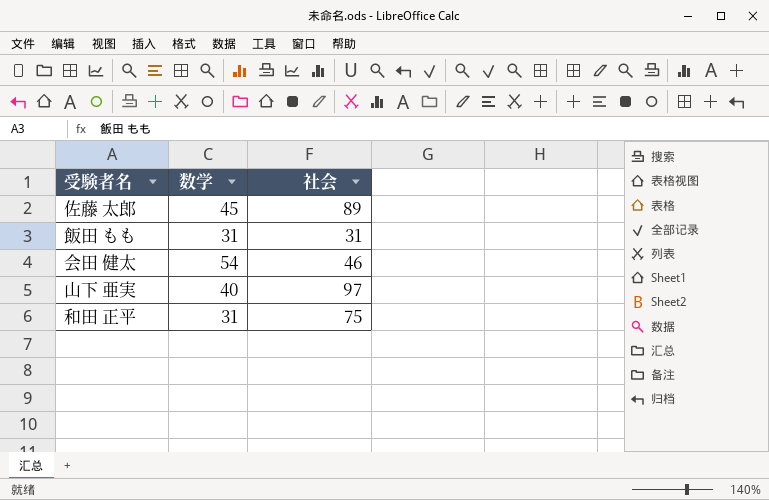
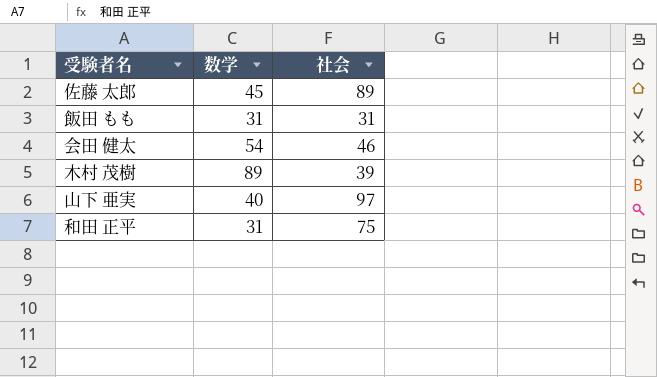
row 木村 茂樹: none -> 89 | 39

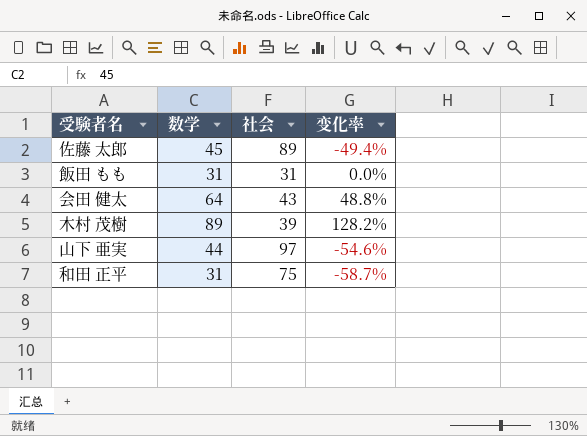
column 变化率 | formula: none -> ([数学] - [社会]) / [社会]
会田 健太 | 数学: 54 -> 64
会田 健太 | 社会: 46 -> 43
山下 亜実 | 数学: 40 -> 44

